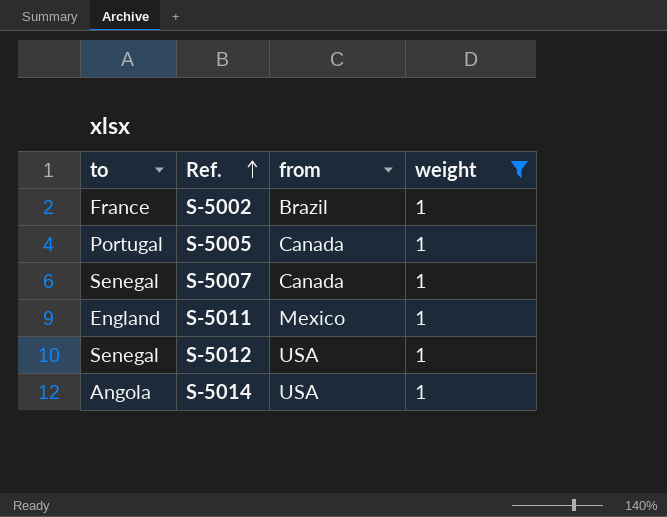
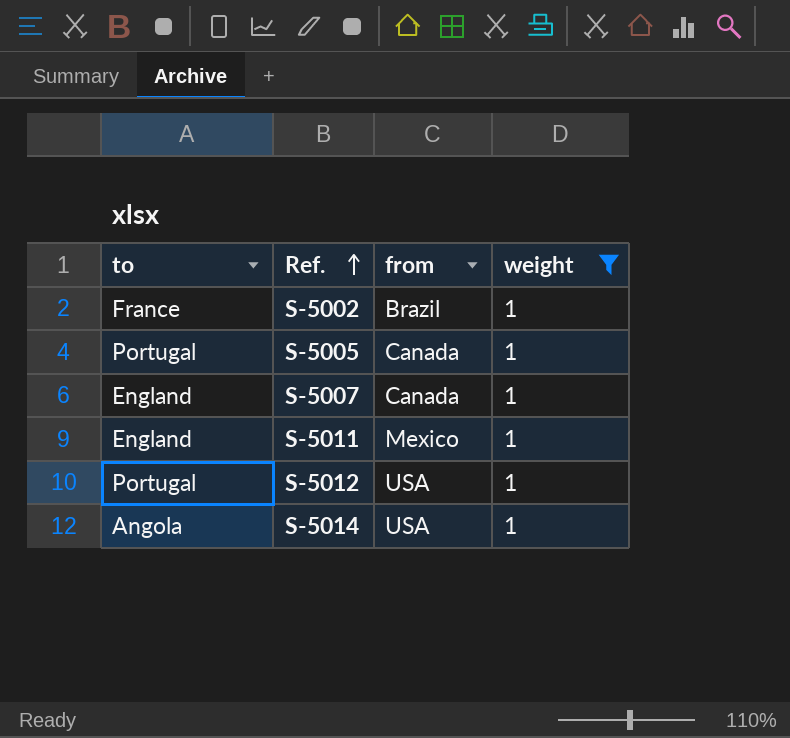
S-5007 | to: Senegal -> England
S-5012 | to: Senegal -> Portugal

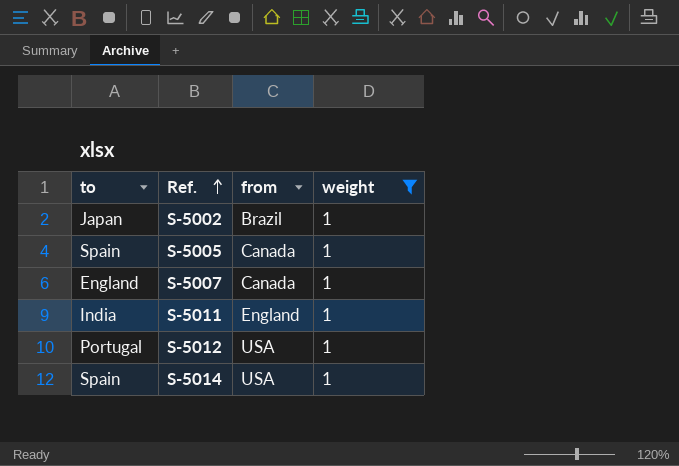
S-5002 | to: France -> Japan
S-5005 | to: Portugal -> Spain
S-5011 | to: England -> India
S-5011 | from: Mexico -> England
S-5014 | to: Angola -> Spain

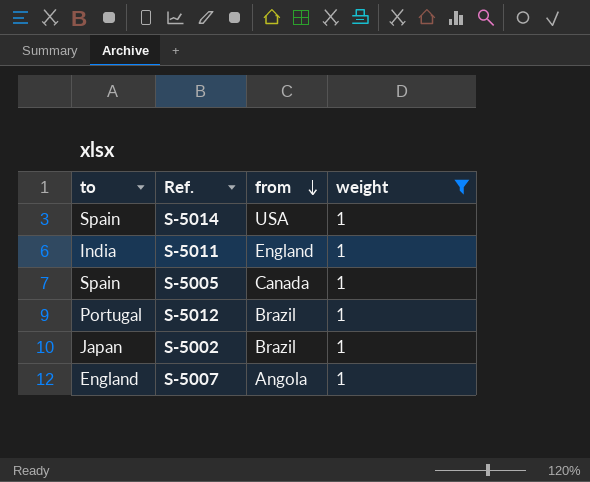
row order: Ref. ascending -> from descending
S-5012 | from: USA -> Brazil
S-5007 | from: Canada -> Angola

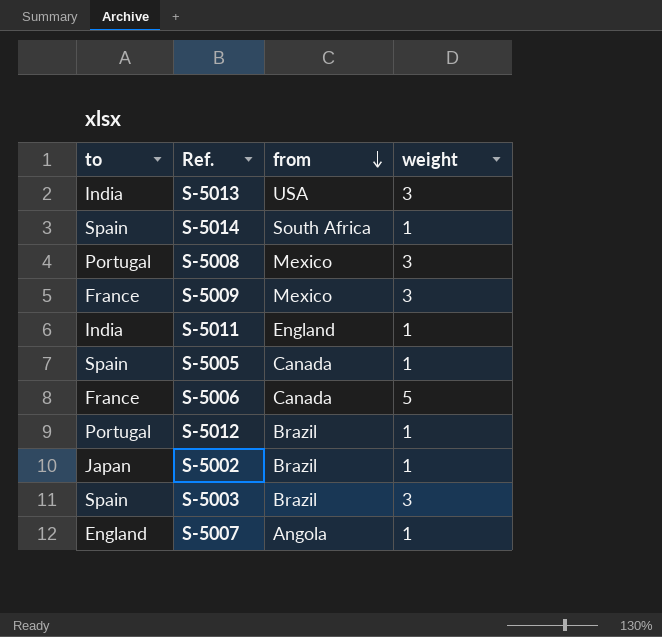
filter: weight = 1 -> none
S-5014 | from: USA -> South Africa

